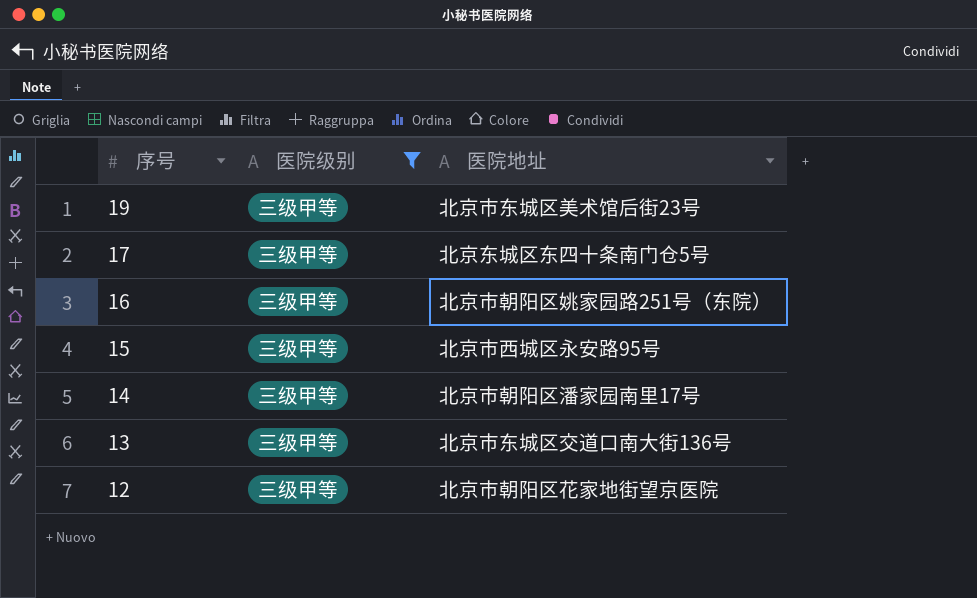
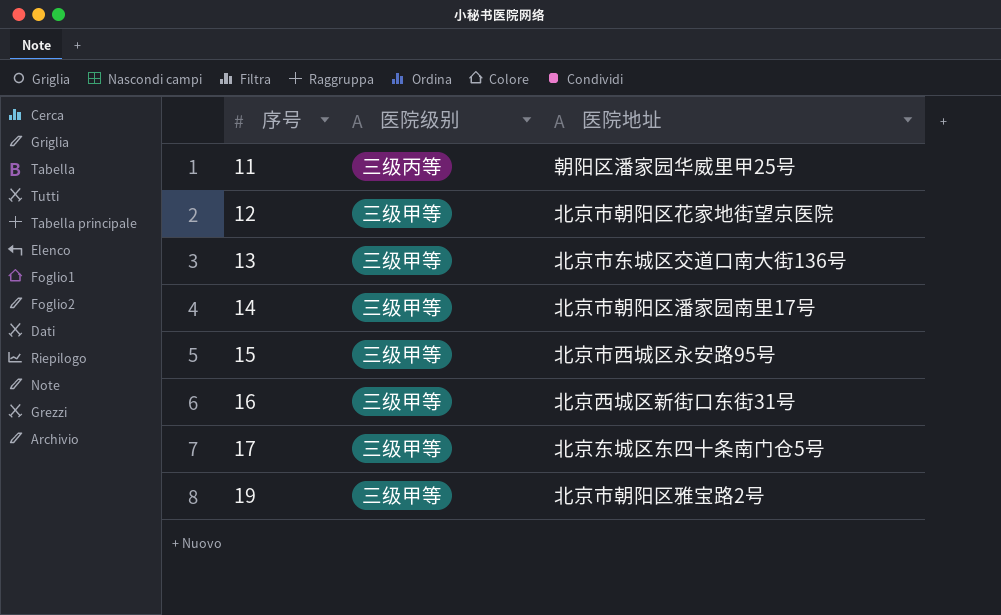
filter: 医院级别 = 三级甲等 -> none
row order: 序号 descending -> 序号 ascending
16 | 医院地址: 北京市朝阳区姚家园路251号（东院） -> 北京西城区新街口东街31号
19 | 医院地址: 北京市东城区美术馆后街23号 -> 北京市朝阳区雅宝路2号

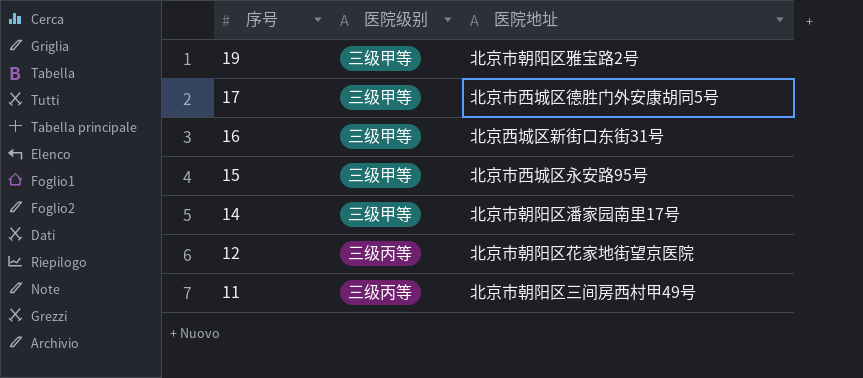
row order: 序号 ascending -> 序号 descending
row 13: 三级甲等 | 北京市东城区交道口南大街136号 -> none
17 | 医院地址: 北京东城区东四十条南门仓5号 -> 北京市西城区德胜门外安康胡同5号
12 | 医院级别: 三级甲等 -> 三级丙等
11 | 医院地址: 朝阳区潘家园华威里甲25号 -> 北京市朝阳区三间房西村甲49号

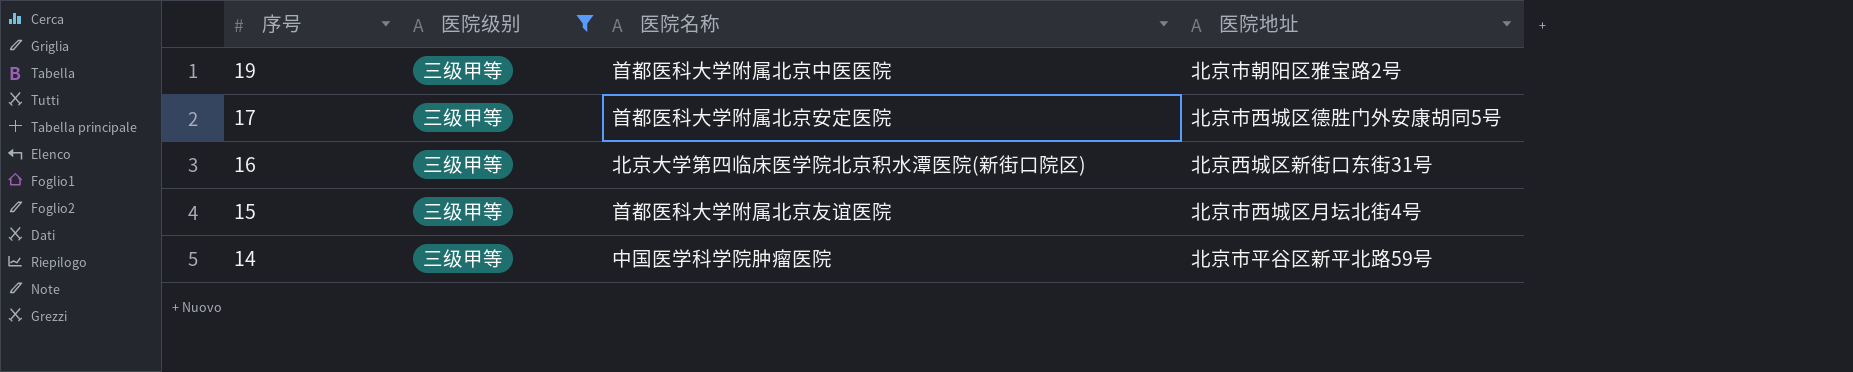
filter: none -> 医院级别 = 三级甲等
column 医院名称 | position: none -> 3
15 | 医院地址: 北京市西城区永安路95号 -> 北京市西城区月坛北街4号
14 | 医院地址: 北京市朝阳区潘家园南里17号 -> 北京市平谷区新平北路59号

